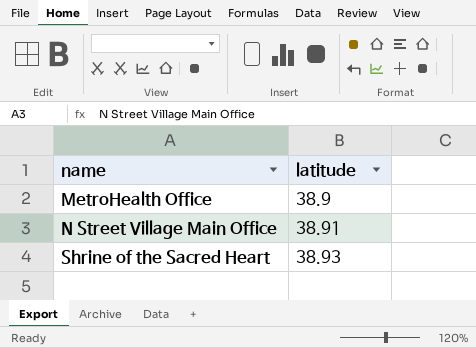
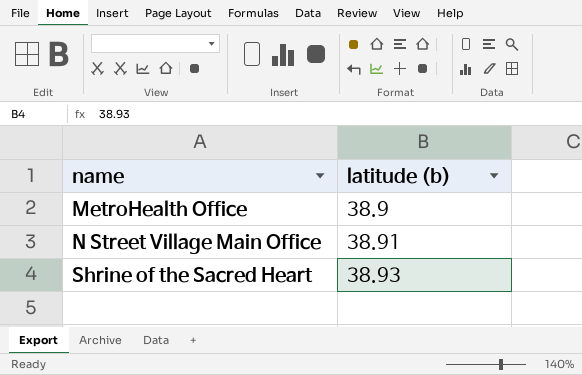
column name: latitude -> latitude (b)

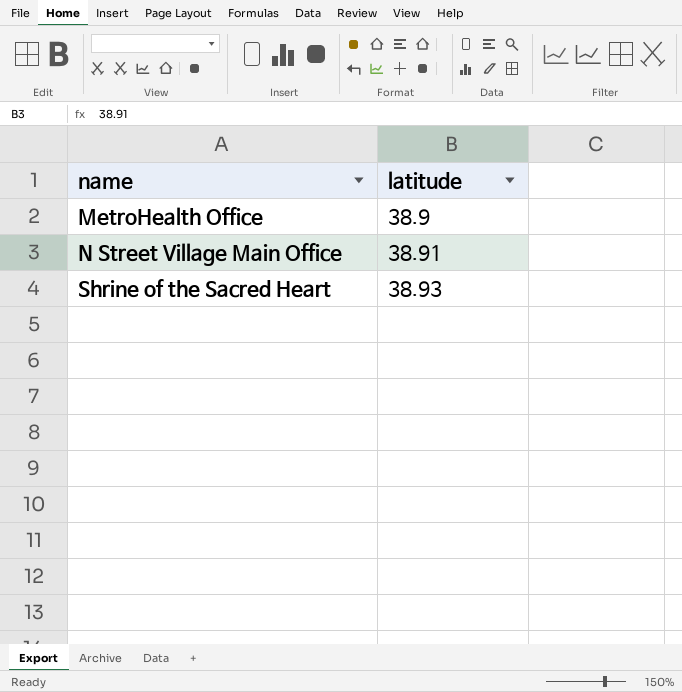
column name: latitude (b) -> latitude

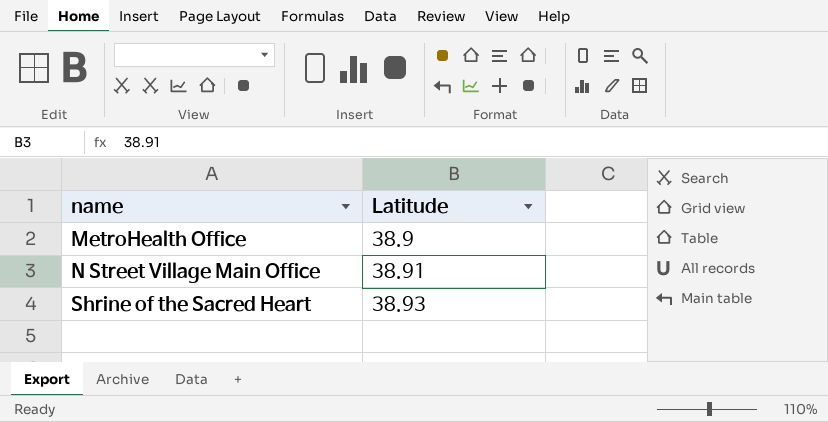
column name: latitude -> Latitude

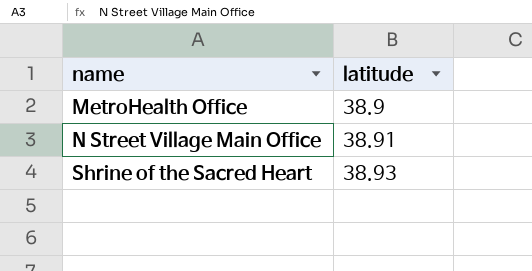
column name: Latitude -> latitude

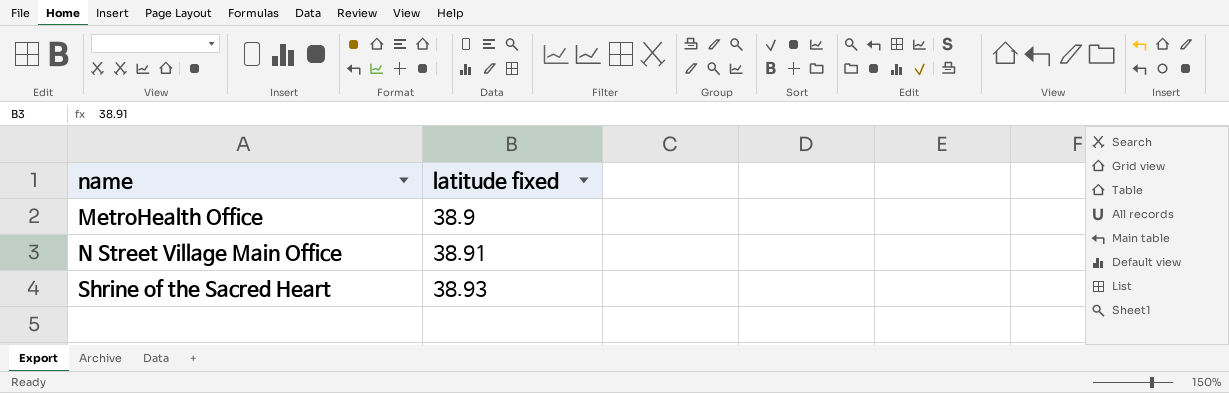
column name: latitude -> latitude fixed

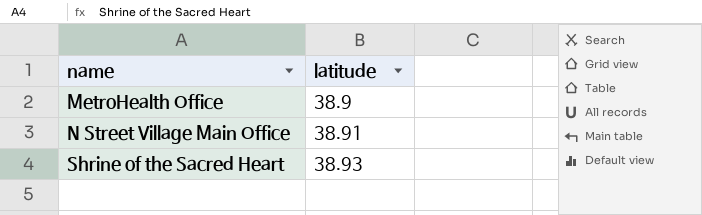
column name: latitude fixed -> latitude

